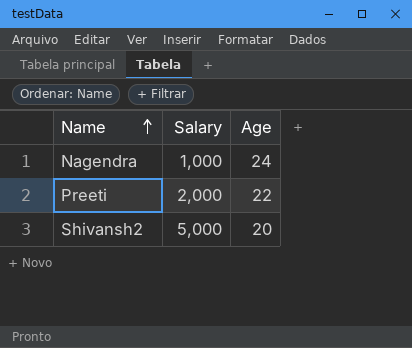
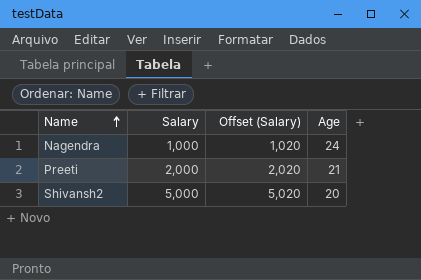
column Offset (Salary) | formula: none -> [Salary] + 20
Preeti | Age: 22 -> 21

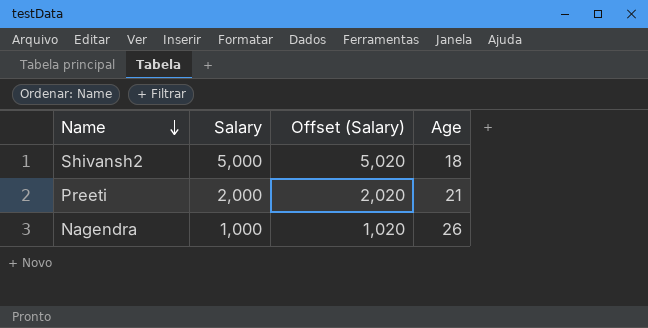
row order: Name ascending -> Name descending
Shivansh2 | Age: 20 -> 18
Nagendra | Age: 24 -> 26

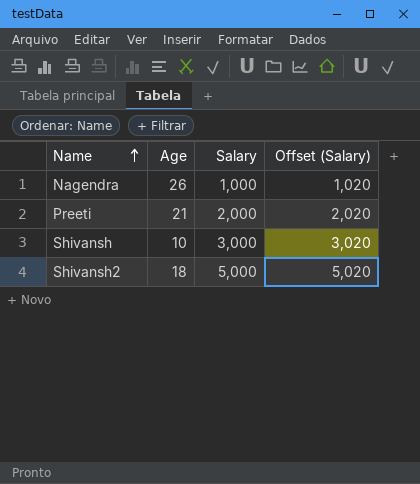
row order: Name descending -> Name ascending
column Age | position: 4 -> 2
row Shivansh: none -> 10 | 3,000 | 3,020

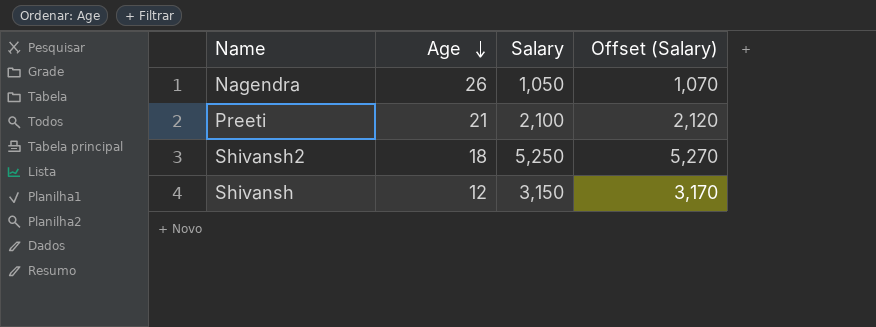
row order: Name ascending -> Age descending
Nagendra | Salary: 1,000 -> 1,050
Nagendra | Offset (Salary): 1,020 -> 1,070
Preeti | Salary: 2,000 -> 2,100
Preeti | Offset (Salary): 2,020 -> 2,120
Shivansh2 | Salary: 5,000 -> 5,250
Shivansh2 | Offset (Salary): 5,020 -> 5,270
Shivansh | Age: 10 -> 12
Shivansh | Salary: 3,000 -> 3,150
Shivansh | Offset (Salary): 3,020 -> 3,170

